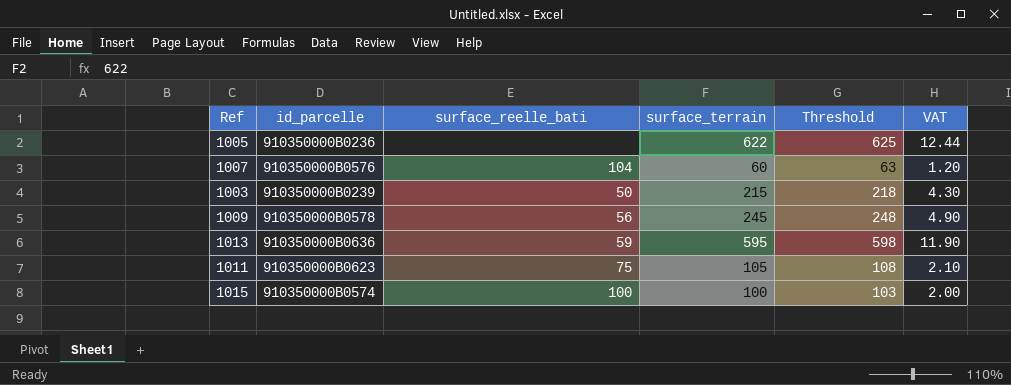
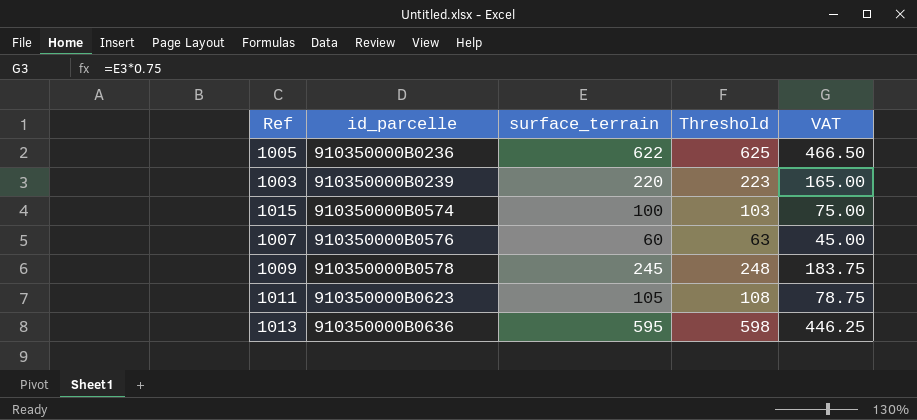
row order: none -> id_parcelle ascending
column surface_reelle_bati | position: 3 -> none
column VAT | formula: [surface_terrain] * 0.02 -> [surface_terrain] * 0.75
1003 | surface_terrain: 215 -> 220
1003 | Threshold: 218 -> 223

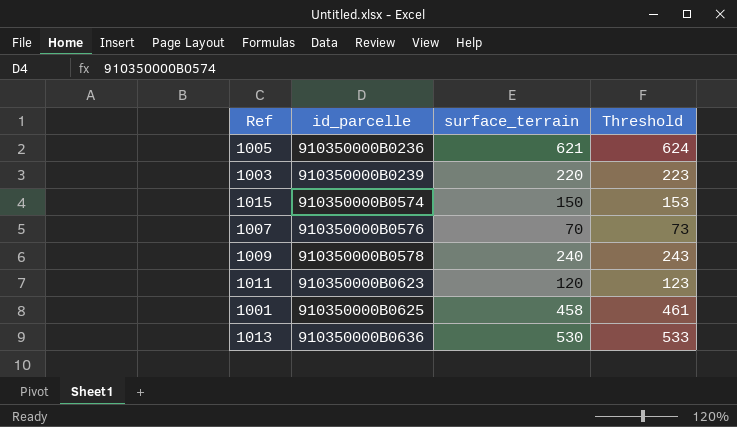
column VAT | formula: [surface_terrain] * 0.75 -> none
1005 | surface_terrain: 622 -> 621
1005 | Threshold: 625 -> 624
1015 | surface_terrain: 100 -> 150
1015 | Threshold: 103 -> 153
1007 | surface_terrain: 60 -> 70
1007 | Threshold: 63 -> 73
1009 | surface_terrain: 245 -> 240
1009 | Threshold: 248 -> 243
1011 | surface_terrain: 105 -> 120
1011 | Threshold: 108 -> 123
row 1001: none -> 910350000B0625 | 458 | 461
1013 | surface_terrain: 595 -> 530
1013 | Threshold: 598 -> 533

